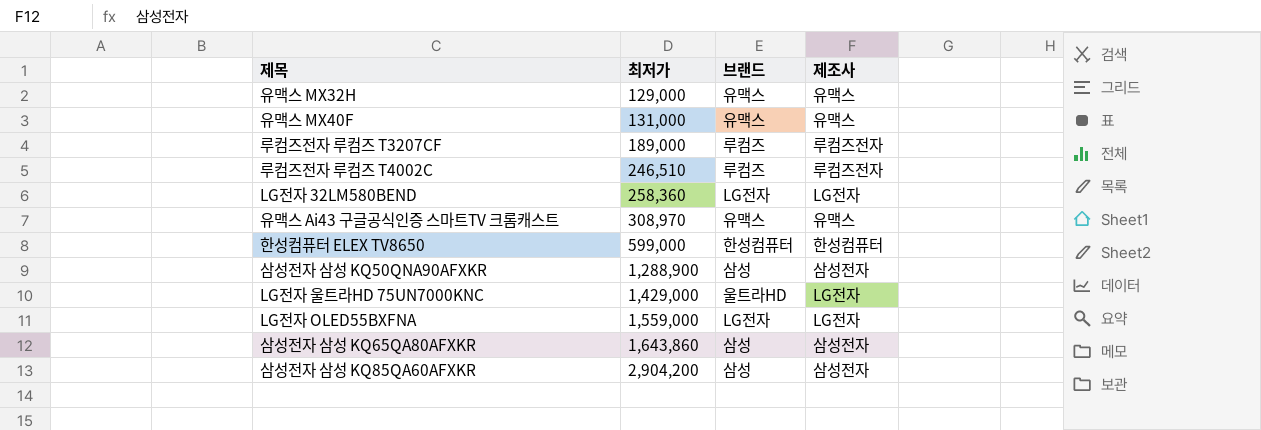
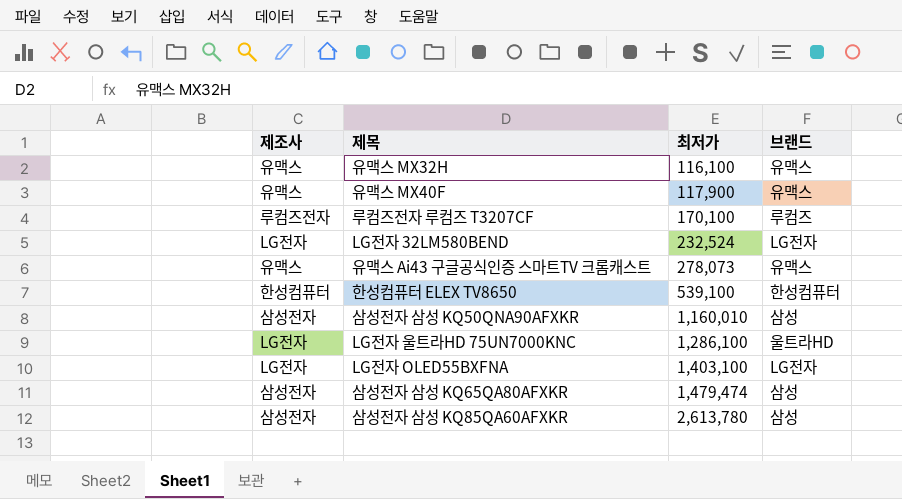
column 제조사 | position: 4 -> 1
row 루컴즈전자 루컴즈 T4002C: 246,510 | 루컴즈 | 루컴즈전자 -> none
유맥스 MX32H | 최저가: 129,000 -> 116,100
유맥스 MX40F | 최저가: 131,000 -> 117,900
루컴즈전자 루컴즈 T3207CF | 최저가: 189,000 -> 170,100
LG전자 32LM580BEND | 최저가: 258,360 -> 232,524
유맥스 Ai43 구글공식인증 스마트TV 크롬캐스트 | 최저가: 308,970 -> 278,073
한성컴퓨터 ELEX TV8650 | 최저가: 599,000 -> 539,100
삼성전자 삼성 KQ50QNA90AFXKR | 최저가: 1,288,900 -> 1,160,010
LG전자 울트라HD 75UN7000KNC | 최저가: 1,429,000 -> 1,286,100
LG전자 OLED55BXFNA | 최저가: 1,559,000 -> 1,403,100
삼성전자 삼성 KQ65QA80AFXKR | 최저가: 1,643,860 -> 1,479,474
삼성전자 삼성 KQ85QA60AFXKR | 최저가: 2,904,200 -> 2,613,780

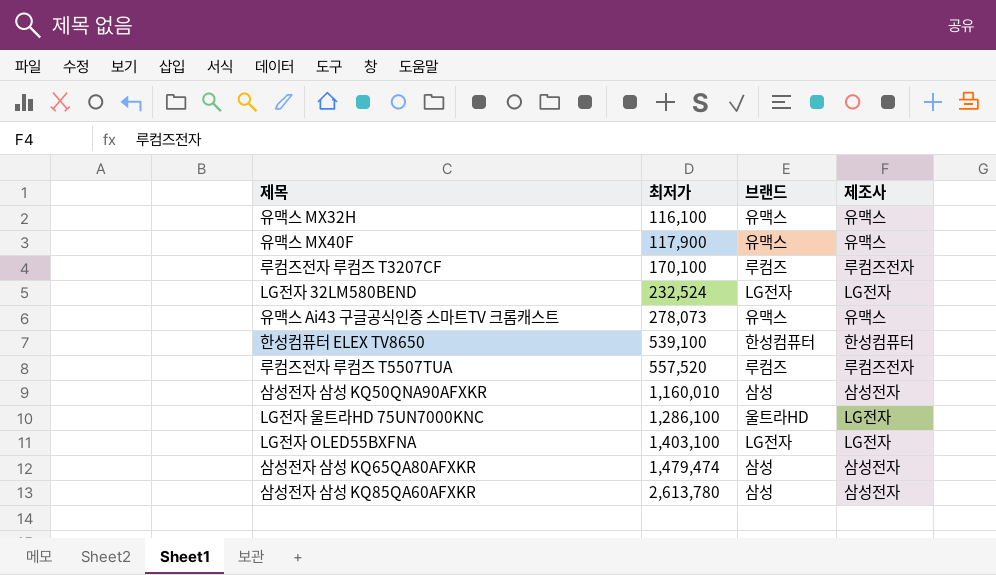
column 제조사 | position: 1 -> 4
row 루컴즈전자 루컴즈 T5507TUA: none -> 557,520 | 루컴즈 | 루컴즈전자

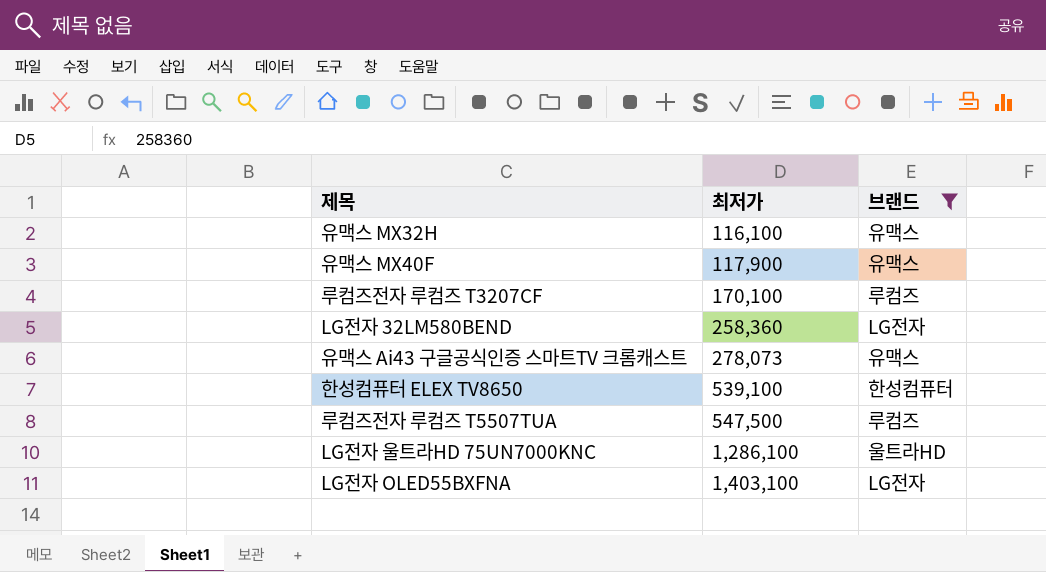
filter: none -> 브랜드 != 삼성
column 제조사 | position: 4 -> none
LG전자 32LM580BEND | 최저가: 232,524 -> 258,360
루컴즈전자 루컴즈 T5507TUA | 최저가: 557,520 -> 547,500

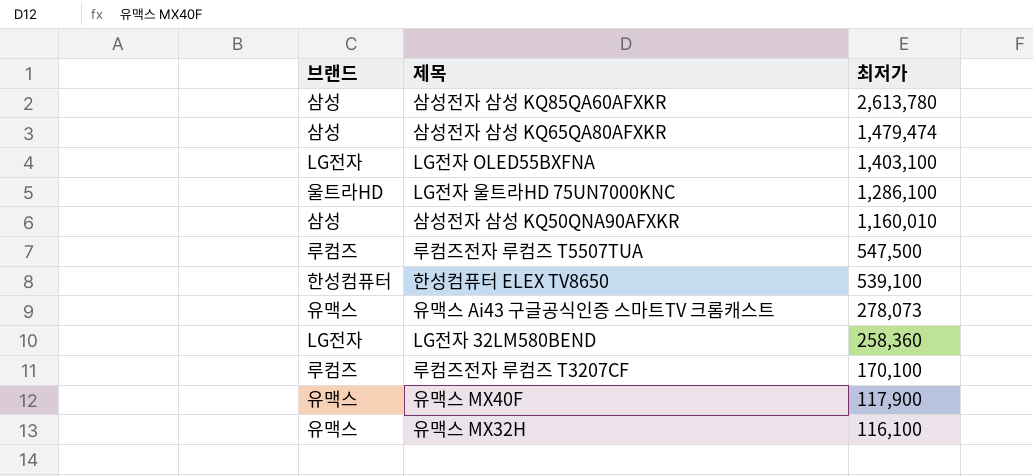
filter: 브랜드 != 삼성 -> none
row order: 최저가 ascending -> 최저가 descending
column 브랜드 | position: 3 -> 1

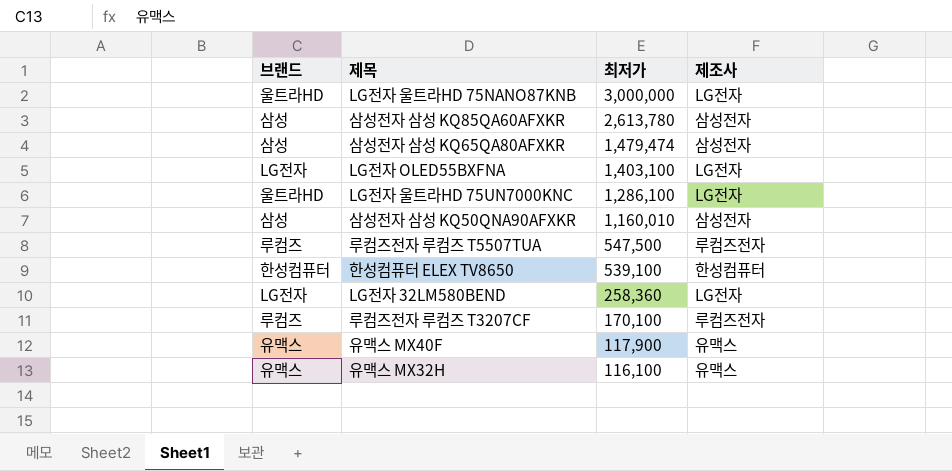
column 제조사 | position: none -> 4
row 유맥스 Ai43 구글공식인증 스마트TV 크롬캐스트: 유맥스 | 278,073 -> none
row LG전자 울트라HD 75NANO87KNB: none -> 울트라HD | 3,000,000 | LG전자

